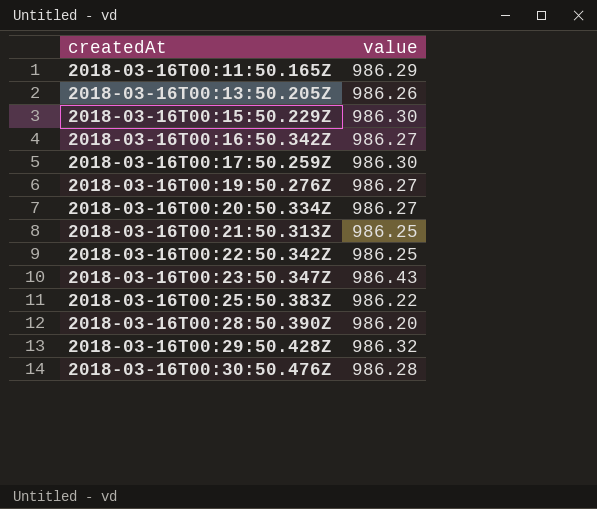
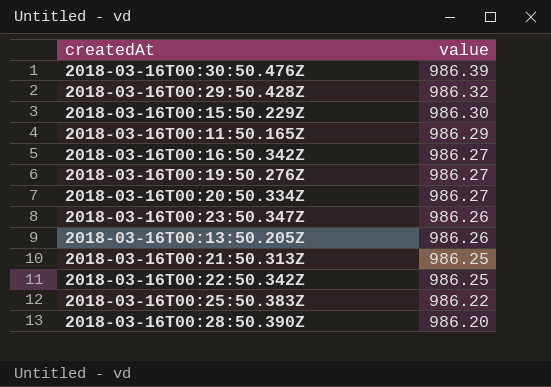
row order: createdAt ascending -> value descending
row 2018-03-16T00:17:50.259Z: 986.30 -> none
2018-03-16T00:30:50.476Z | value: 986.28 -> 986.39
2018-03-16T00:23:50.347Z | value: 986.43 -> 986.26

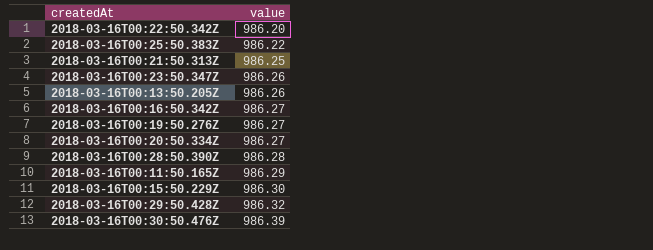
row order: value descending -> value ascending
2018-03-16T00:22:50.342Z | value: 986.25 -> 986.20
2018-03-16T00:28:50.390Z | value: 986.20 -> 986.28

